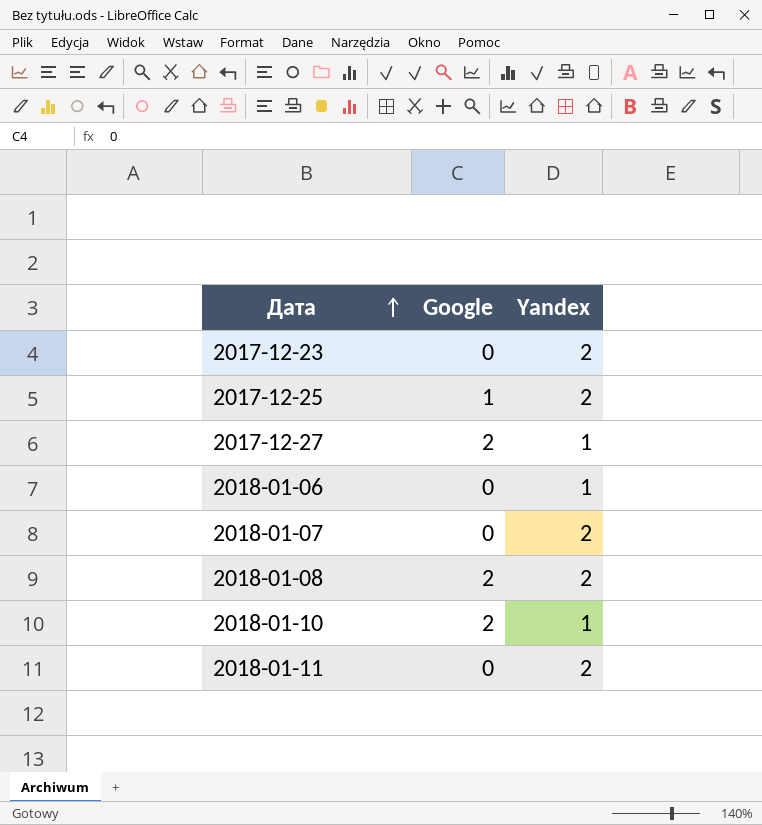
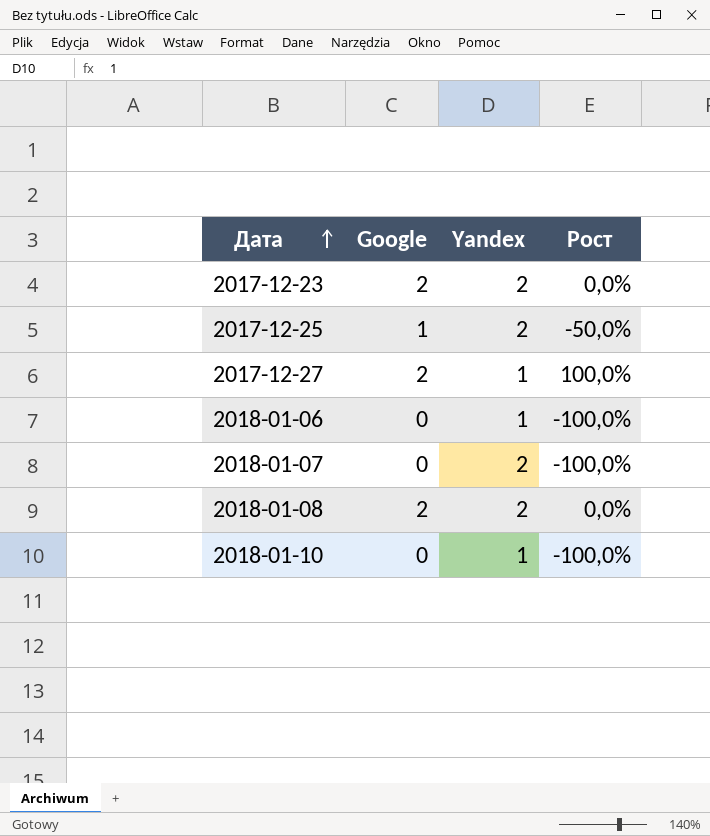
column Рост | formula: none -> ([Google] - [Yandex]) / [Yandex]
row 2018-01-11: 0 | 2 -> none
2017-12-23 | Google: 0 -> 2
2018-01-10 | Google: 2 -> 0

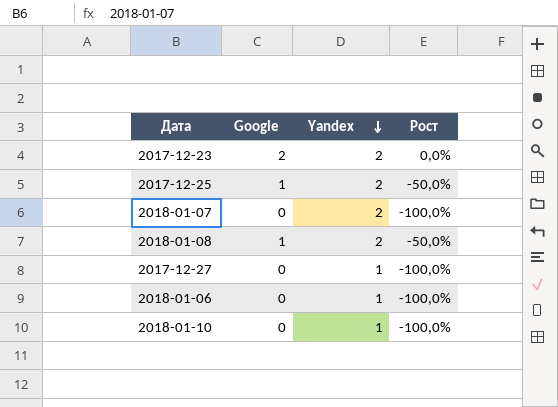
row order: Дата ascending -> Yandex descending
2018-01-08 | Google: 2 -> 1
2018-01-08 | Рост: 0,0% -> -50,0%
2017-12-27 | Google: 2 -> 0
2017-12-27 | Рост: 100,0% -> -100,0%

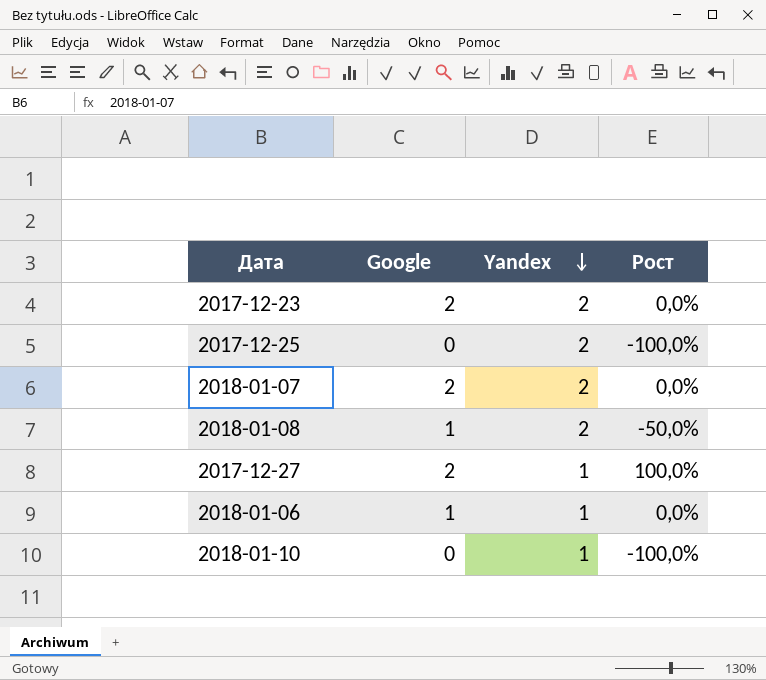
2017-12-25 | Google: 1 -> 0
2017-12-25 | Рост: -50,0% -> -100,0%
2018-01-07 | Google: 0 -> 2
2018-01-07 | Рост: -100,0% -> 0,0%
2017-12-27 | Google: 0 -> 2
2017-12-27 | Рост: -100,0% -> 100,0%
2018-01-06 | Google: 0 -> 1
2018-01-06 | Рост: -100,0% -> 0,0%

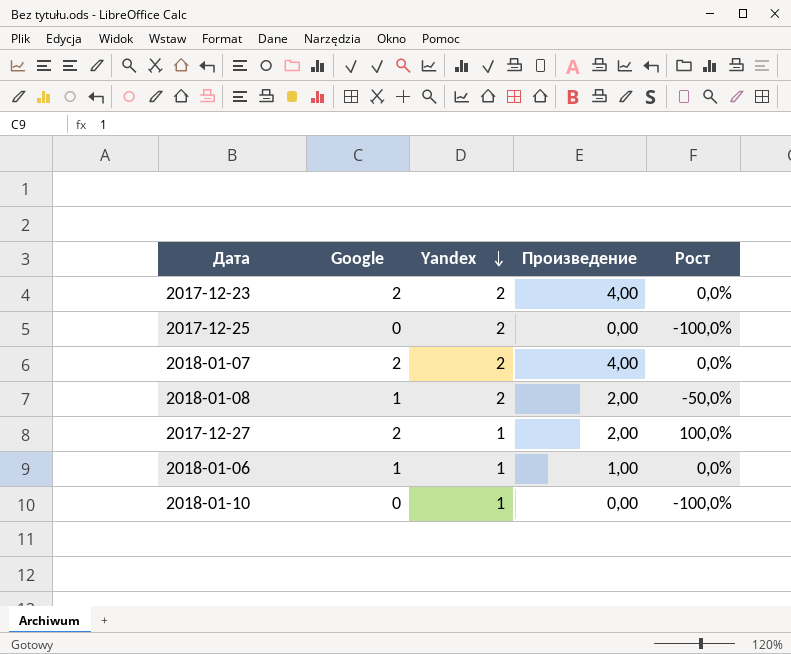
column Произведение | formula: none -> [Google] * [Yandex]

